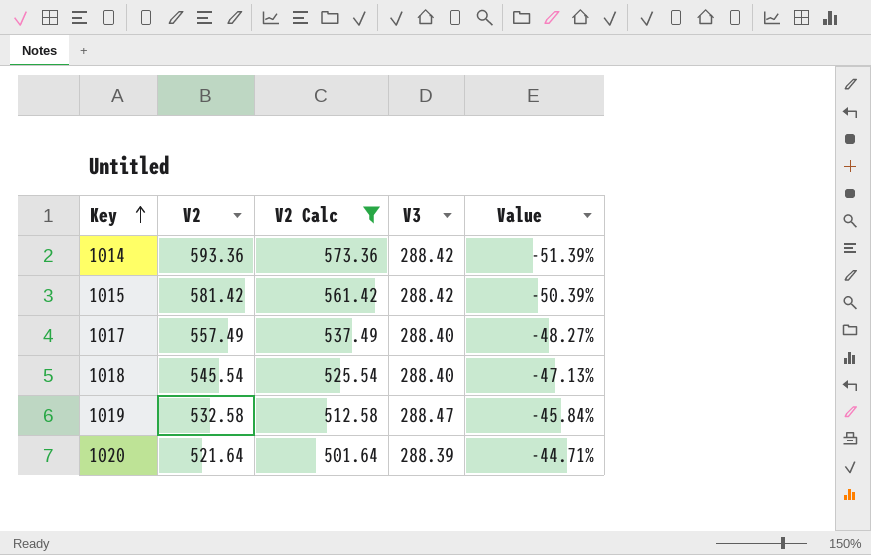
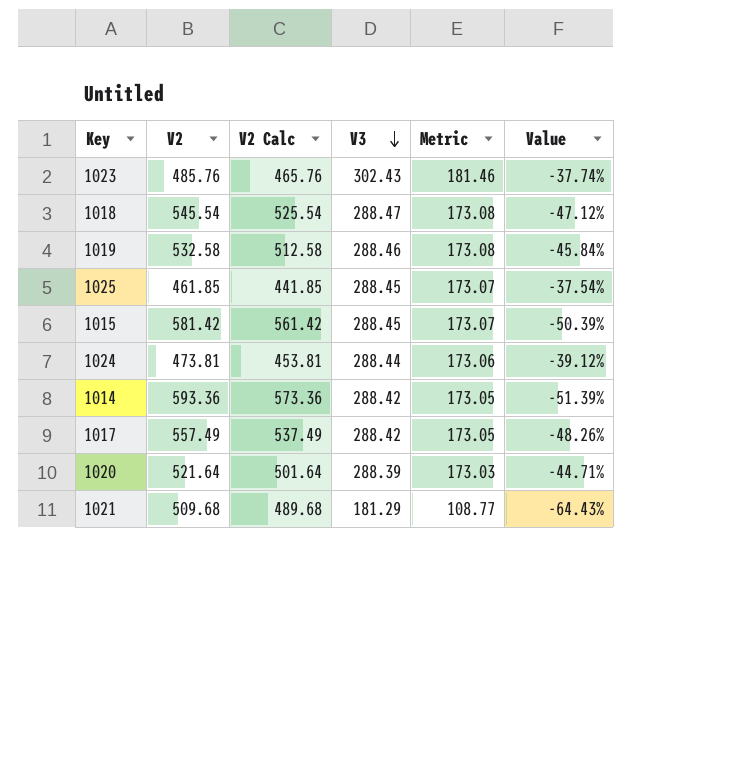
filter: V2 Calc >= 501.64 -> none
row order: Key ascending -> V3 descending
column Metric | formula: none -> [V3] * 0.6
1018 | V3: 288.40 -> 288.47
1018 | Value: -47.13% -> -47.12%
1019 | V3: 288.47 -> 288.46
1015 | V3: 288.42 -> 288.45
1017 | V3: 288.40 -> 288.42
1017 | Value: -48.27% -> -48.26%

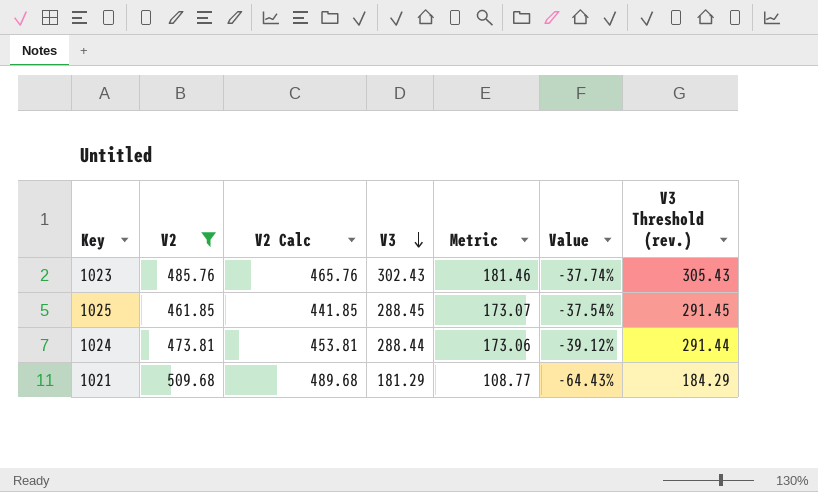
filter: none -> V2 <= 509.68
column V3 Threshold (rev.) | formula: none -> [V3] + 3

